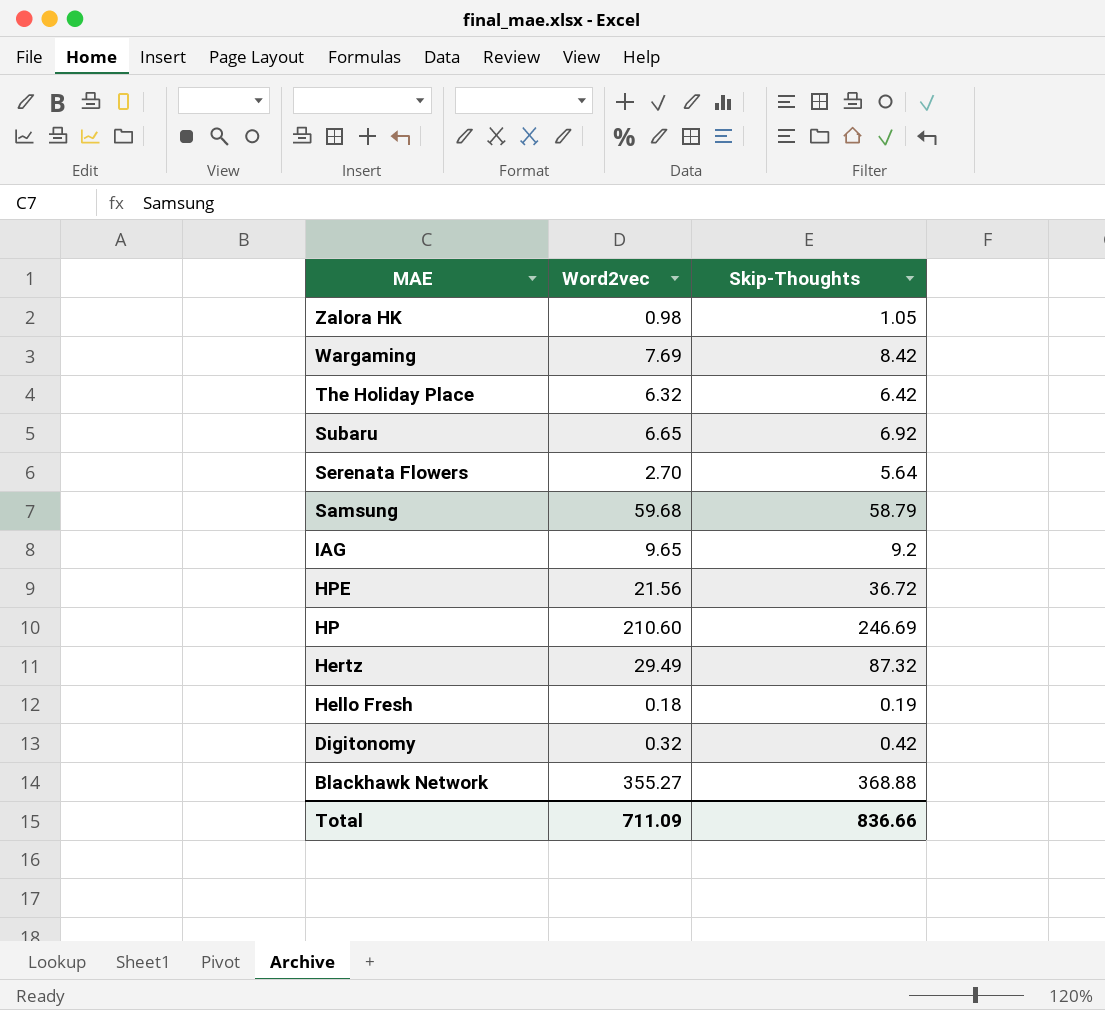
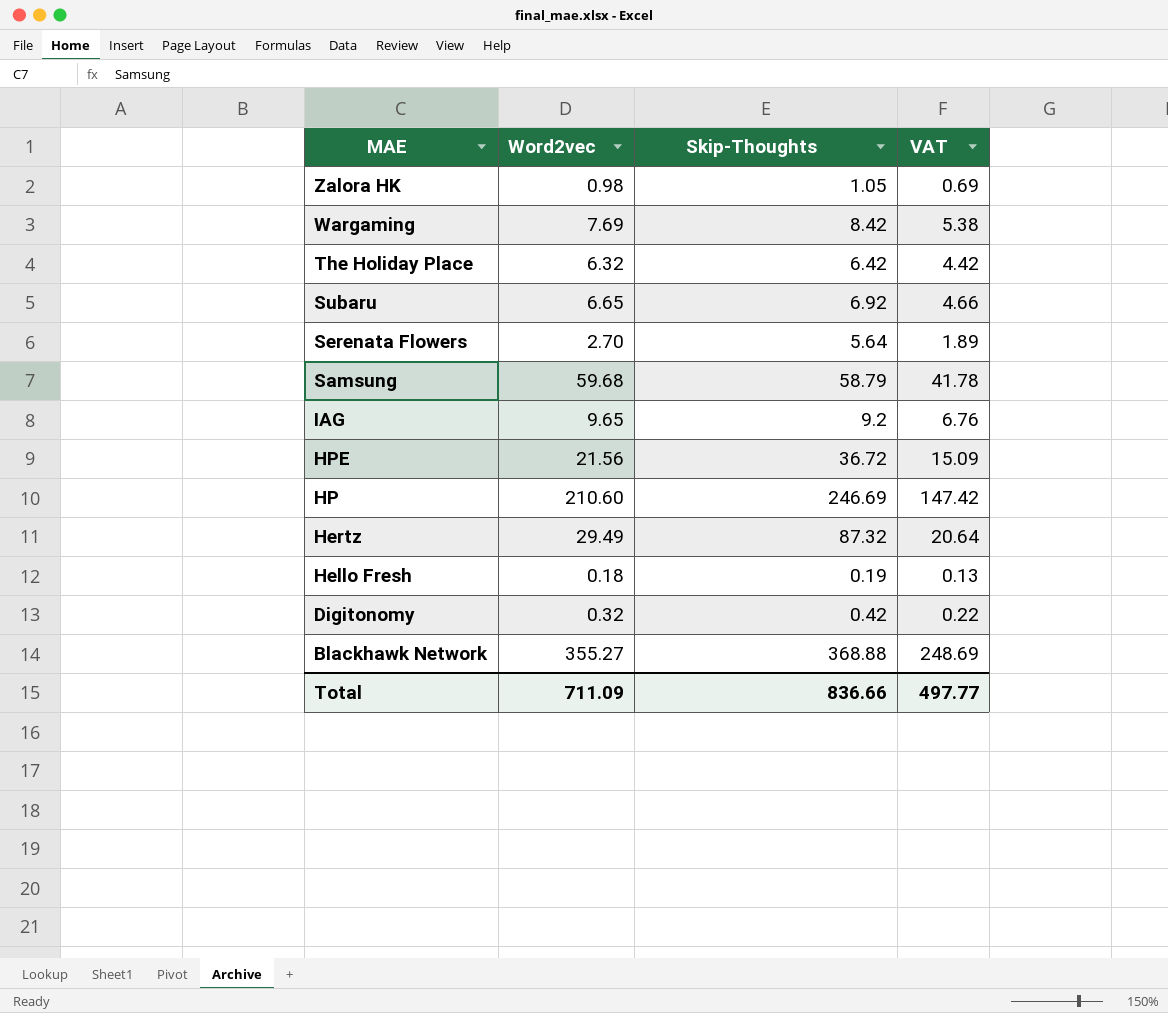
column VAT | formula: none -> [Word2vec] * 0.7

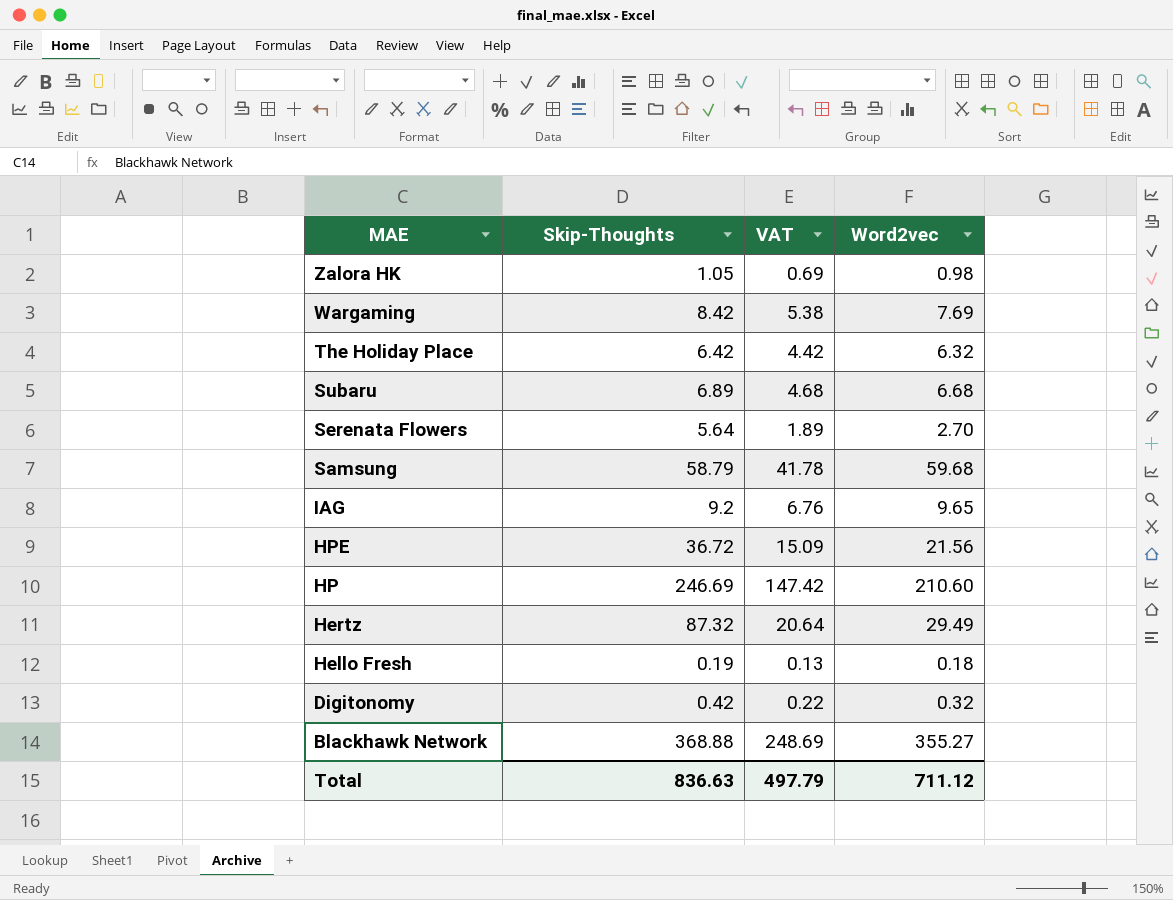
column Word2vec | position: 2 -> 4
Subaru | Skip-Thoughts: 6.92 -> 6.89
Subaru | VAT: 4.66 -> 4.68
Subaru | Word2vec: 6.65 -> 6.68
Total | Skip-Thoughts: 836.66 -> 836.63
Total | VAT: 497.77 -> 497.79
Total | Word2vec: 711.09 -> 711.12

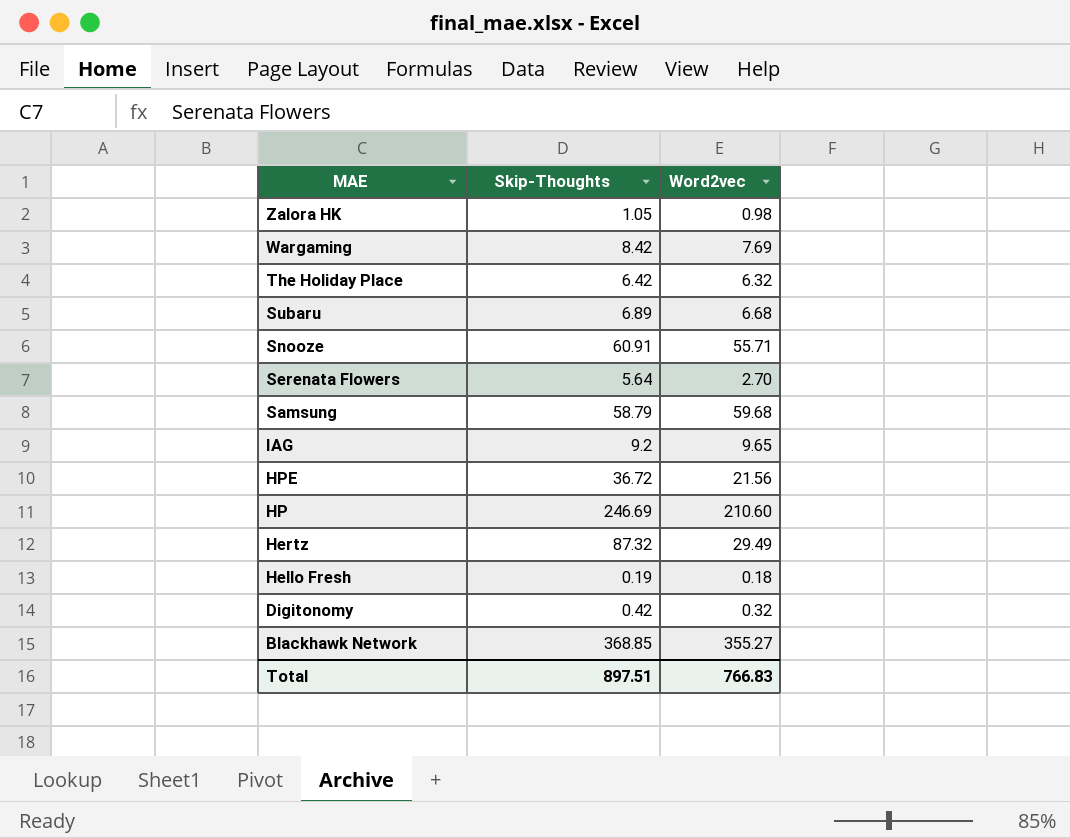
column VAT | formula: [Word2vec] * 0.7 -> none
row Snooze: none -> 60.91 | 55.71
Blackhawk Network | Skip-Thoughts: 368.88 -> 368.85
Total | Skip-Thoughts: 836.63 -> 897.51
Total | Word2vec: 711.12 -> 766.83

